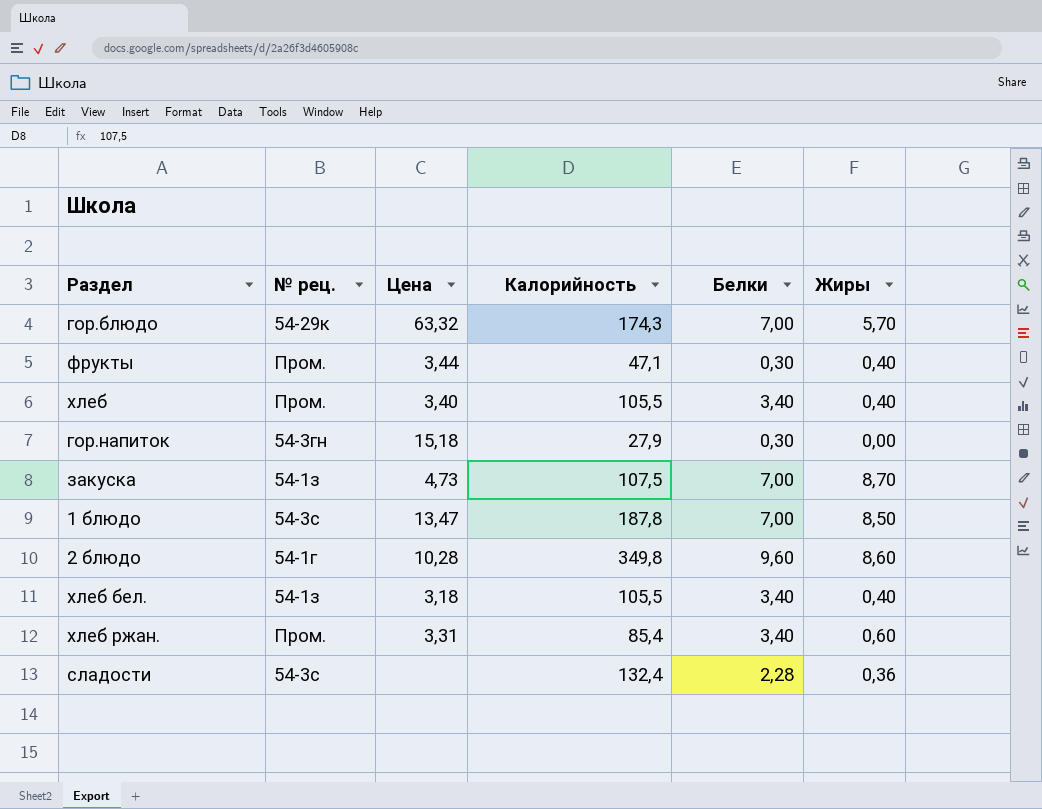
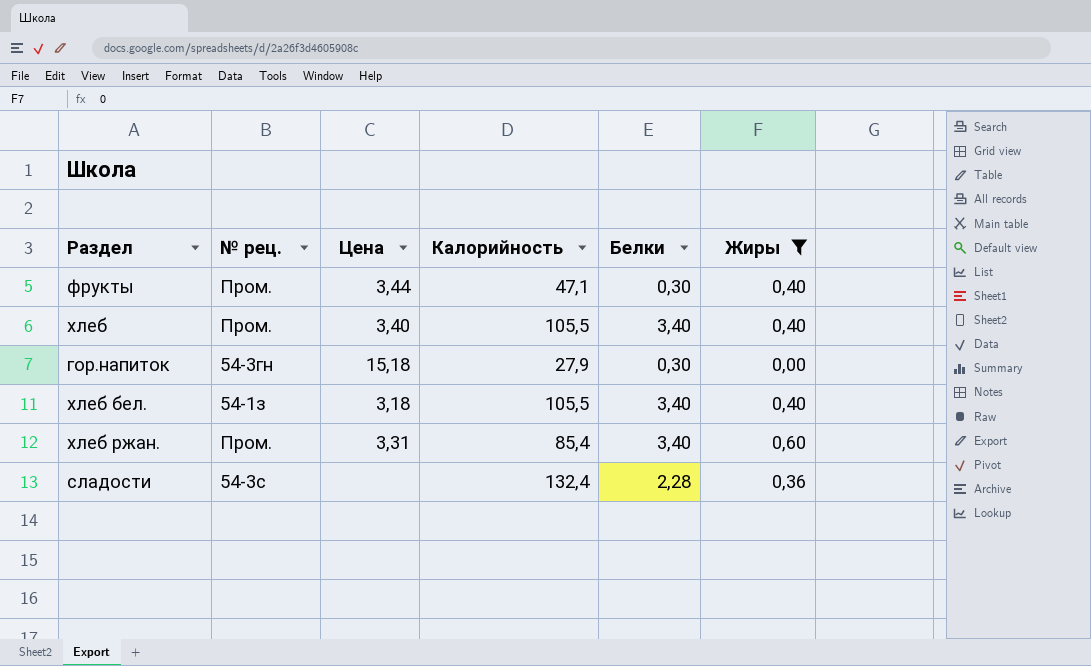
filter: none -> Жиры <= 0,60

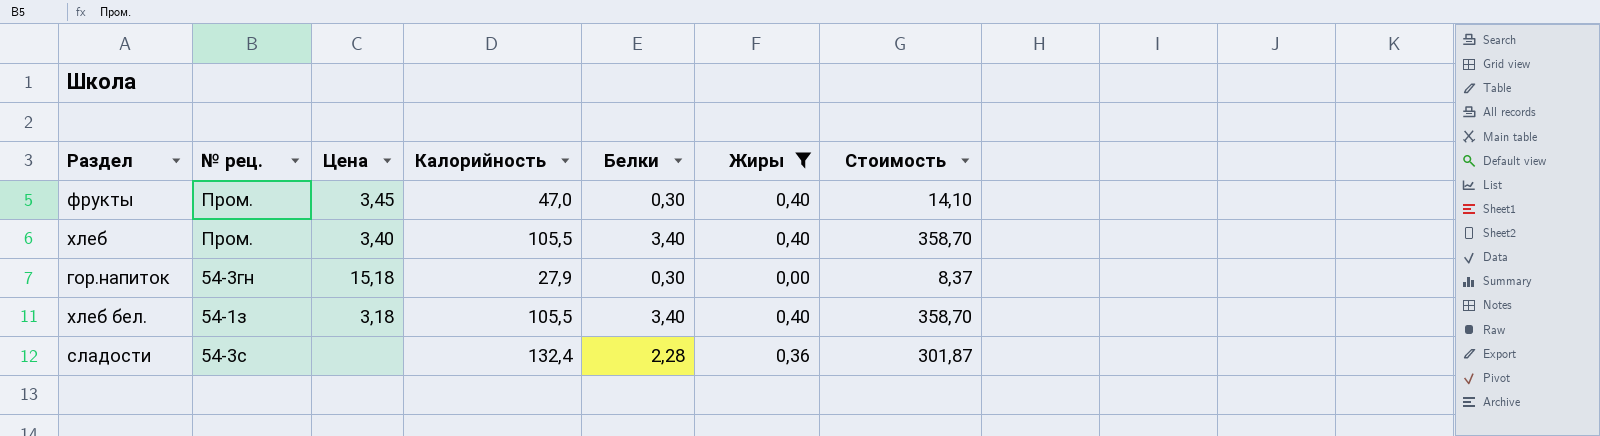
column Стоимость | formula: none -> [Калорийность] * [Белки]
row хлеб ржан.: Пром. | 3,31 | 85,4 | 3,40 | 0,60 -> none
фрукты | Цена: 3,44 -> 3,45
фрукты | Калорийность: 47,1 -> 47,0

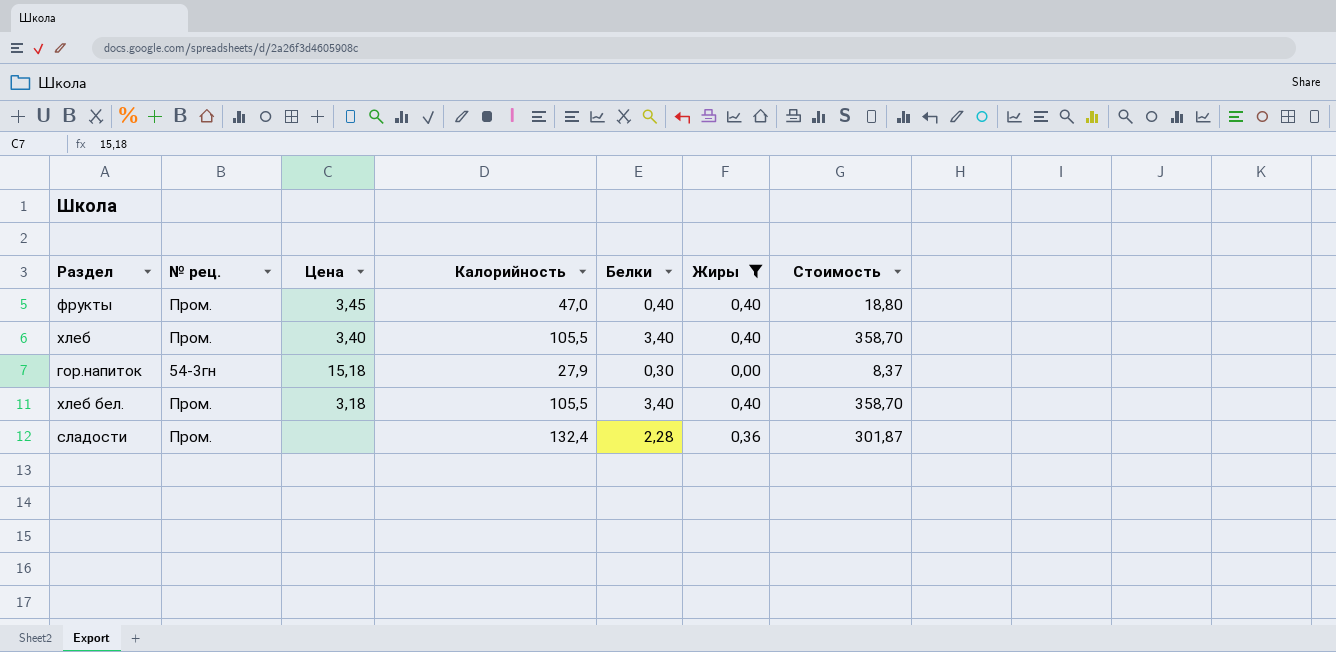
фрукты | Белки: 0,30 -> 0,40
фрукты | Стоимость: 14,10 -> 18,80
хлеб бел. | № рец.: 54-1з -> Пром.
сладости | № рец.: 54-3с -> Пром.

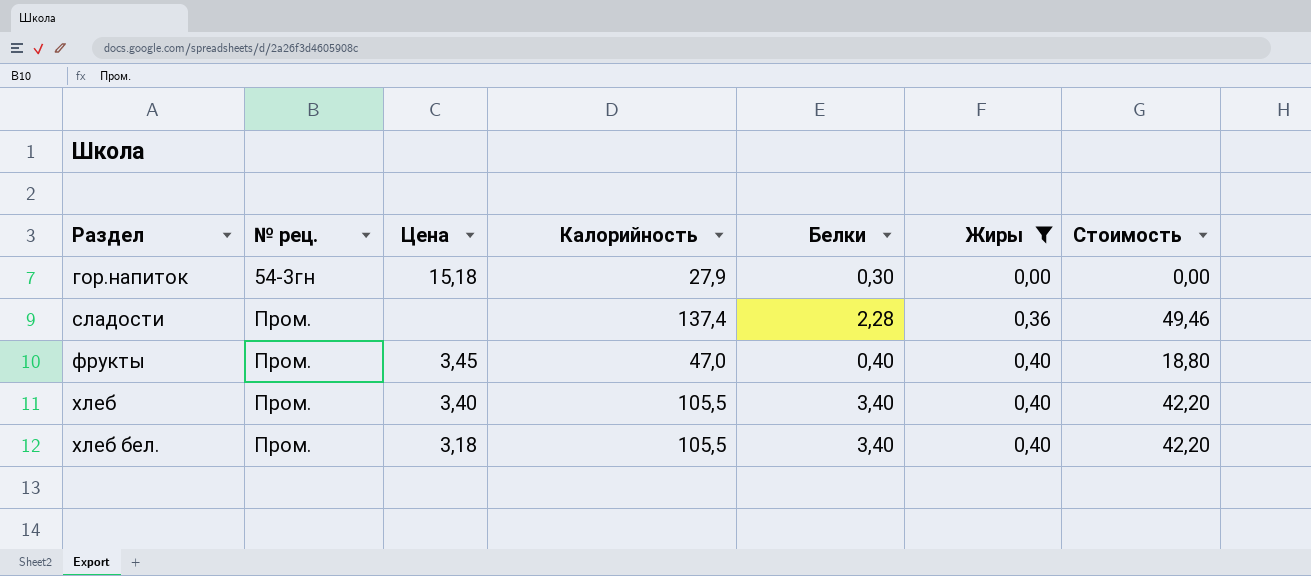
row order: none -> Раздел ascending
column Стоимость | formula: [Калорийность] * [Белки] -> [Калорийность] * [Жиры]
сладости | Калорийность: 132,4 -> 137,4

